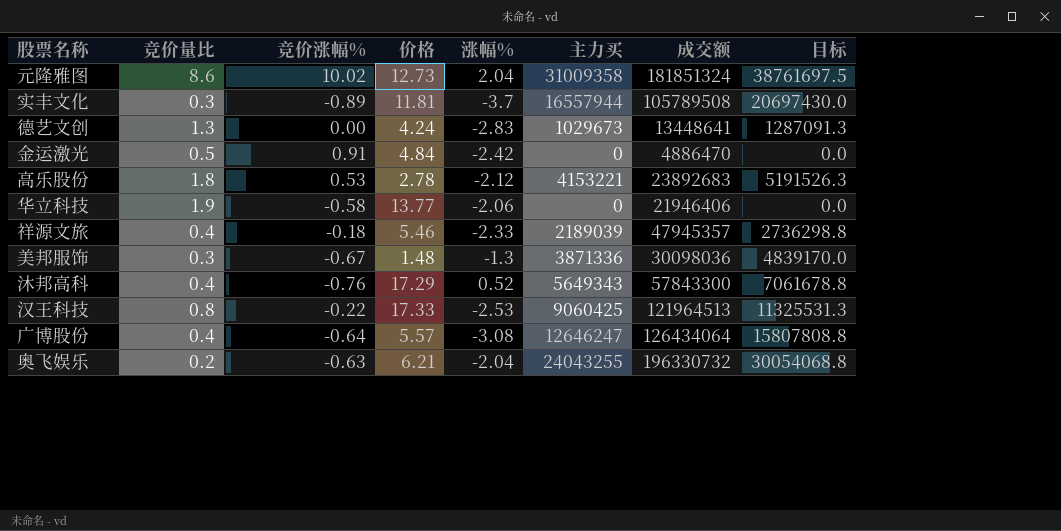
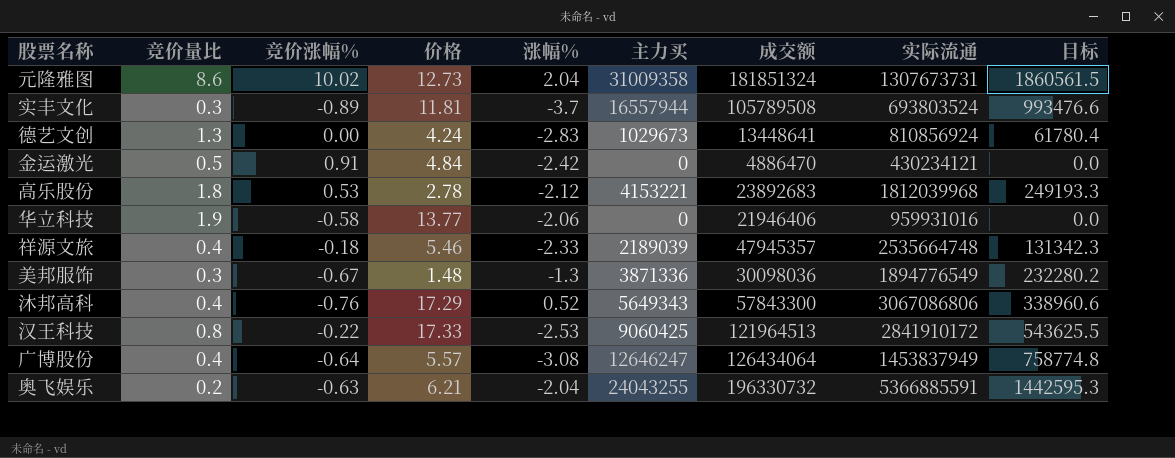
column 实际流通 | position: none -> 8
column 目标 | formula: [主力买] * 1.25 -> [主力买] * 0.06

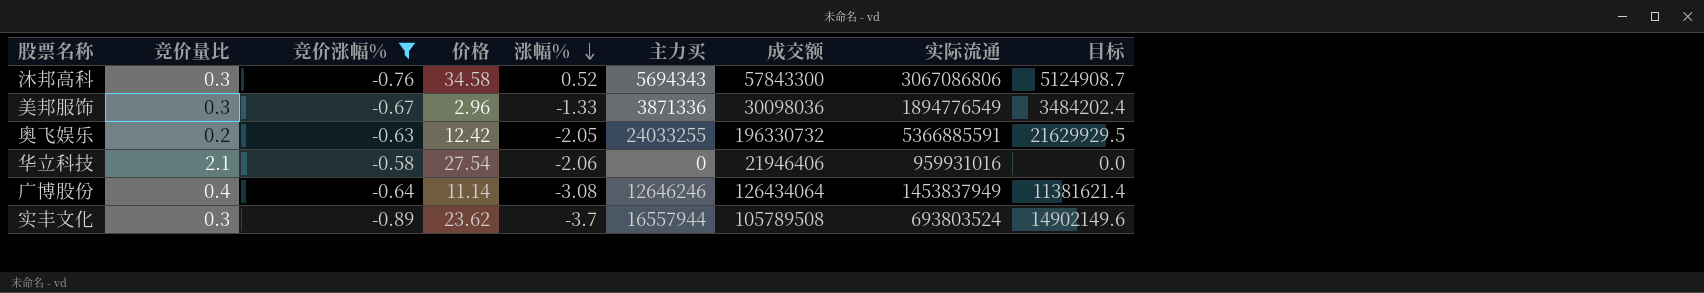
filter: none -> 竞价涨幅% <= -0.58
row order: none -> 涨幅% descending
column 目标 | formula: [主力买] * 0.06 -> [主力买] * 0.9
沐邦高科 | 竞价量比: 0.4 -> 0.3
沐邦高科 | 价格: 17.29 -> 34.58
沐邦高科 | 主力买: 5649343 -> 5694343
美邦服饰 | 价格: 1.48 -> 2.96
美邦服饰 | 涨幅%: -1.3 -> -1.33
奥飞娱乐 | 价格: 6.21 -> 12.42
奥飞娱乐 | 涨幅%: -2.04 -> -2.05
奥飞娱乐 | 主力买: 24043255 -> 24033255
华立科技 | 竞价量比: 1.9 -> 2.1
华立科技 | 价格: 13.77 -> 27.54
广博股份 | 价格: 5.57 -> 11.14
广博股份 | 主力买: 12646247 -> 12646246
实丰文化 | 价格: 11.81 -> 23.62

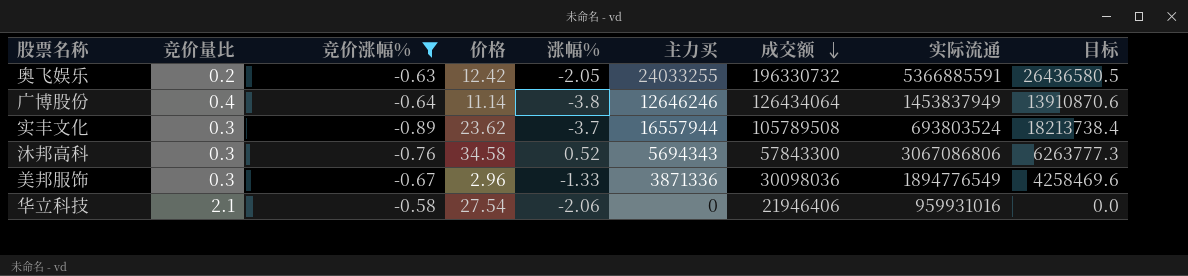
row order: 涨幅% descending -> 成交额 descending
column 目标 | formula: [主力买] * 0.9 -> [主力买] * 1.1
广博股份 | 涨幅%: -3.08 -> -3.8

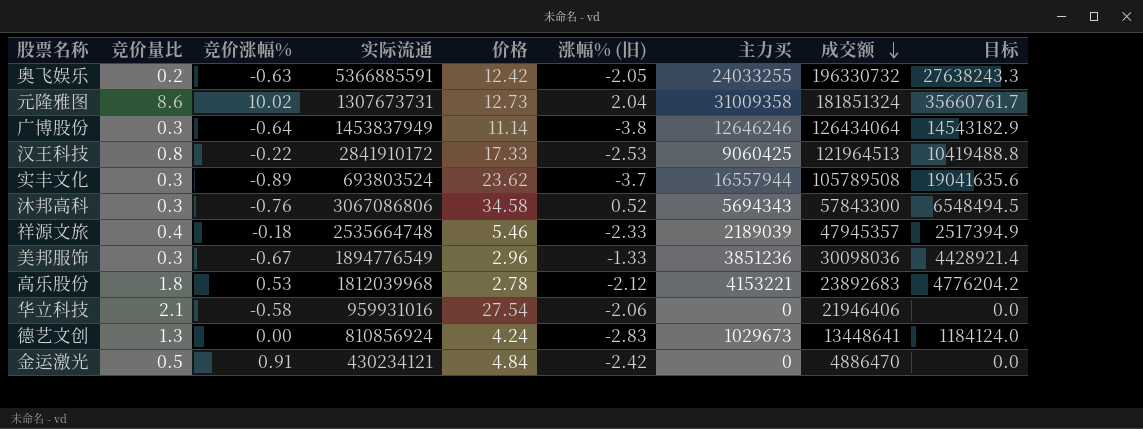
filter: 竞价涨幅% <= -0.58 -> none
column 实际流通 | position: 8 -> 4
column name: 涨幅% -> 涨幅% (旧)
column 目标 | formula: [主力买] * 1.1 -> [主力买] * 1.15
广博股份 | 竞价量比: 0.4 -> 0.3
美邦服饰 | 主力买: 3871336 -> 3851236

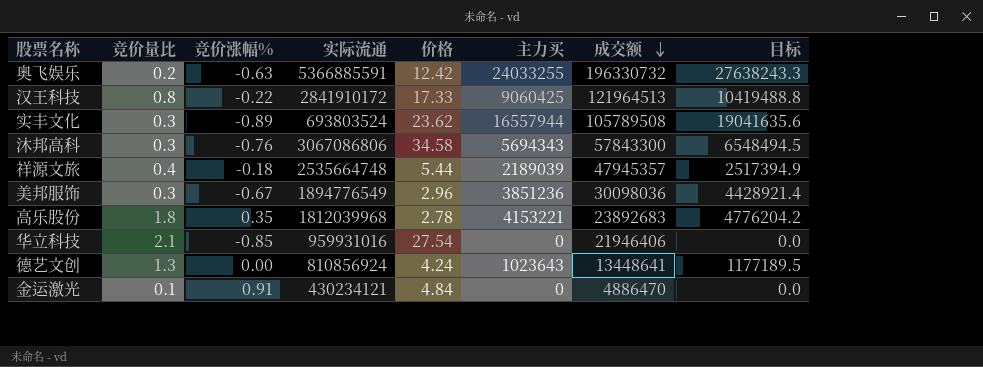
column 涨幅% (旧) | position: 6 -> none
row 元隆雅图: 8.6 | 10.02 | 1307673731 | 12.73 | 2.04 | 31009358 | 181851324 | 35660761.7 -> none
row 广博股份: 0.3 | -0.64 | 1453837949 | 11.14 | -3.8 | 12646246 | 126434064 | 14543182.9 -> none
祥源文旅 | 价格: 5.46 -> 5.44
高乐股份 | 竞价涨幅%: 0.53 -> 0.35
华立科技 | 竞价涨幅%: -0.58 -> -0.85
德艺文创 | 主力买: 1029673 -> 1023643
德艺文创 | 目标: 1184124.0 -> 1177189.5
金运激光 | 竞价量比: 0.5 -> 0.1

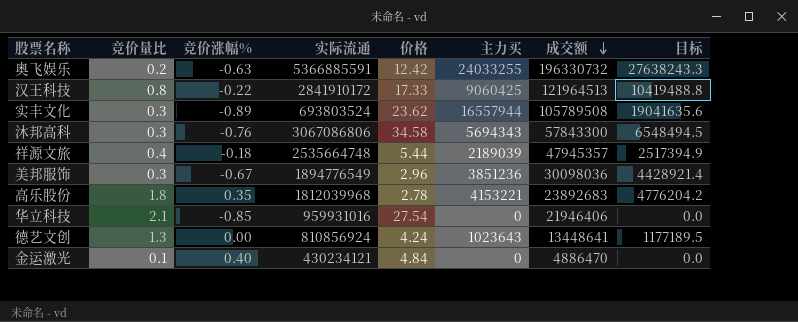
金运激光 | 竞价涨幅%: 0.91 -> 0.40

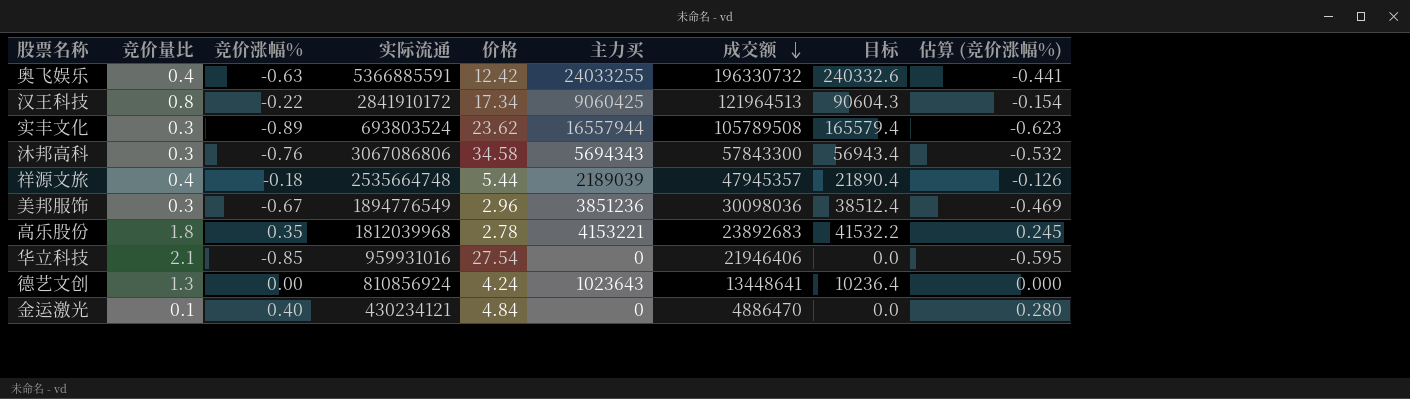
column 目标 | formula: [主力买] * 1.15 -> [主力买] * 0.01
column 估算 (竞价涨幅%) | formula: none -> [竞价涨幅%] * 0.7
奥飞娱乐 | 竞价量比: 0.2 -> 0.4
汉王科技 | 价格: 17.33 -> 17.34

